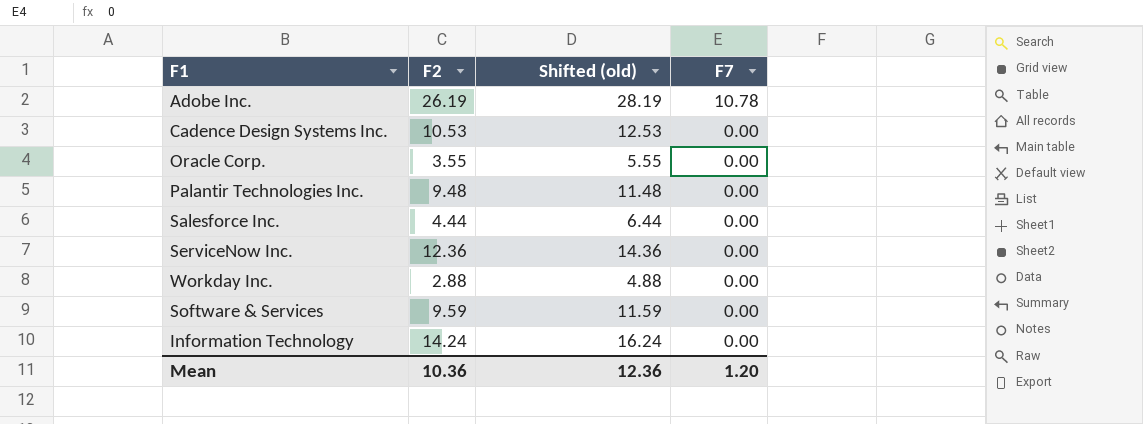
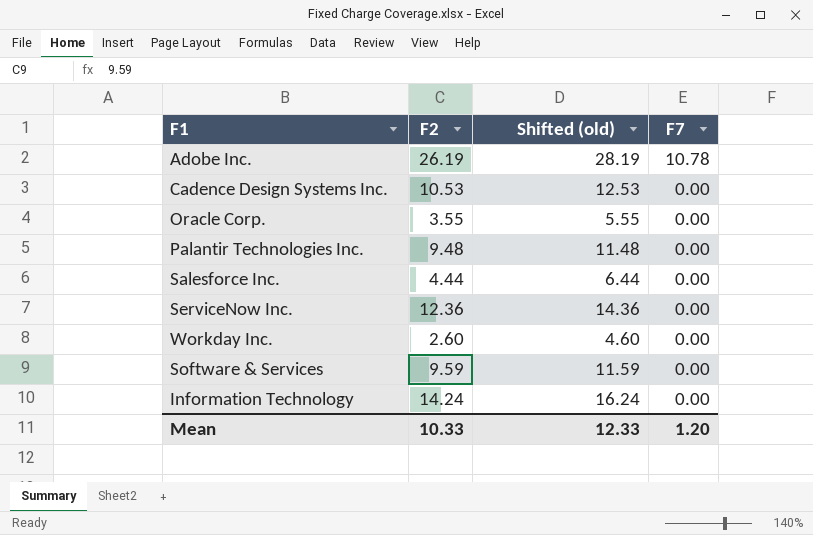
Workday Inc. | F2: 2.88 -> 2.60
Workday Inc. | Shifted (old): 4.88 -> 4.60
Mean | F2: 10.36 -> 10.33
Mean | Shifted (old): 12.36 -> 12.33

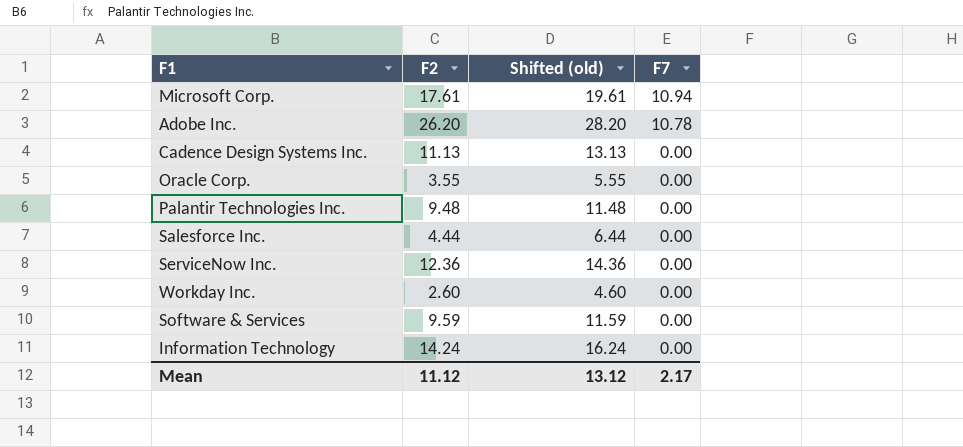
row Microsoft Corp.: none -> 17.61 | 19.61 | 10.94
Adobe Inc. | F2: 26.19 -> 26.20
Adobe Inc. | Shifted (old): 28.19 -> 28.20
Cadence Design Systems Inc. | F2: 10.53 -> 11.13
Cadence Design Systems Inc. | Shifted (old): 12.53 -> 13.13
Mean | F2: 10.33 -> 11.12
Mean | Shifted (old): 12.33 -> 13.12
Mean | F7: 1.20 -> 2.17

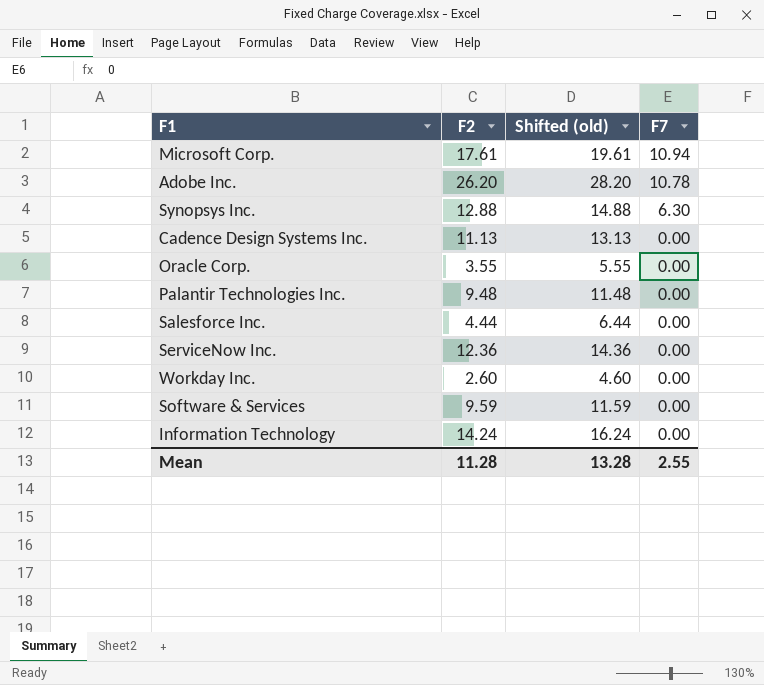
row Synopsys Inc.: none -> 12.88 | 14.88 | 6.30
Mean | F2: 11.12 -> 11.28
Mean | Shifted (old): 13.12 -> 13.28
Mean | F7: 2.17 -> 2.55

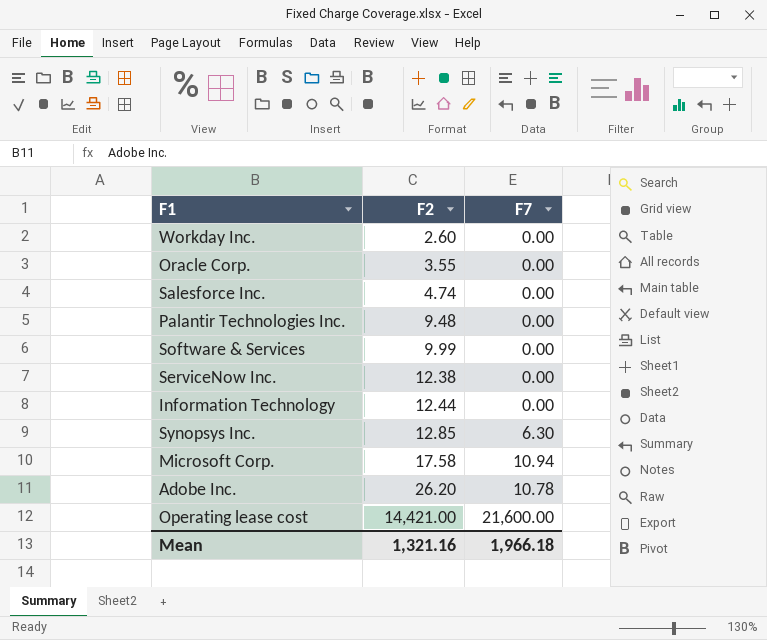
row order: F7 descending -> F2 ascending
column Shifted (old) | formula: [F2] + 2 -> none
row Cadence Design Systems Inc.: 11.13 | 13.13 | 0.00 -> none
Salesforce Inc. | F2: 4.44 -> 4.74
Software & Services | F2: 9.59 -> 9.99
ServiceNow Inc. | F2: 12.36 -> 12.38
Information Technology | F2: 14.24 -> 12.44
Synopsys Inc. | F2: 12.88 -> 12.85
Microsoft Corp. | F2: 17.61 -> 17.58
row Operating lease cost: none -> 14,421.00 | 21,600.00
Mean | F2: 11.28 -> 1,321.16
Mean | F7: 2.55 -> 1,966.18

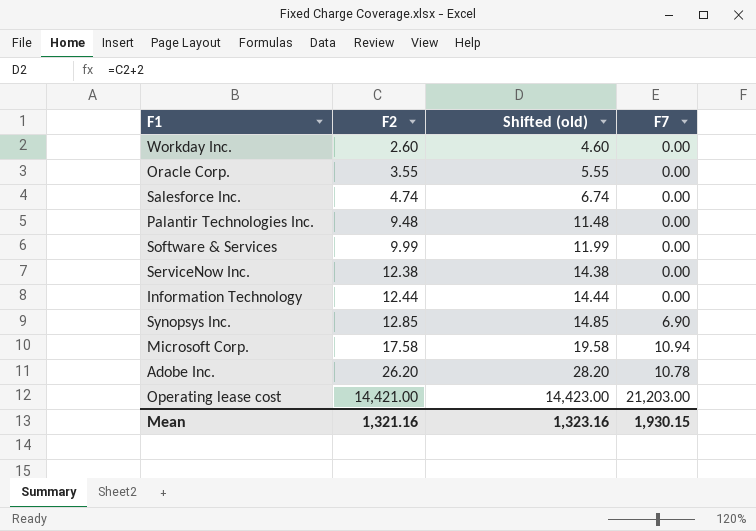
column Shifted (old) | formula: none -> [F2] + 2
Synopsys Inc. | F7: 6.30 -> 6.90
Operating lease cost | F7: 21,600.00 -> 21,203.00
Mean | F7: 1,966.18 -> 1,930.15

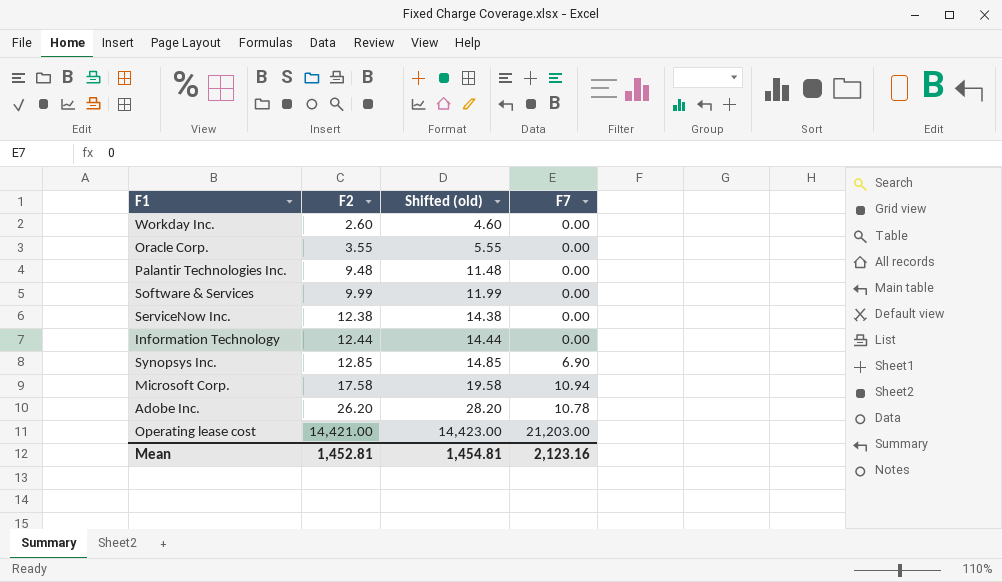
row Salesforce Inc.: 4.74 | 6.74 | 0.00 -> none
Mean | F2: 1,321.16 -> 1,452.81
Mean | Shifted (old): 1,323.16 -> 1,454.81
Mean | F7: 1,930.15 -> 2,123.16

